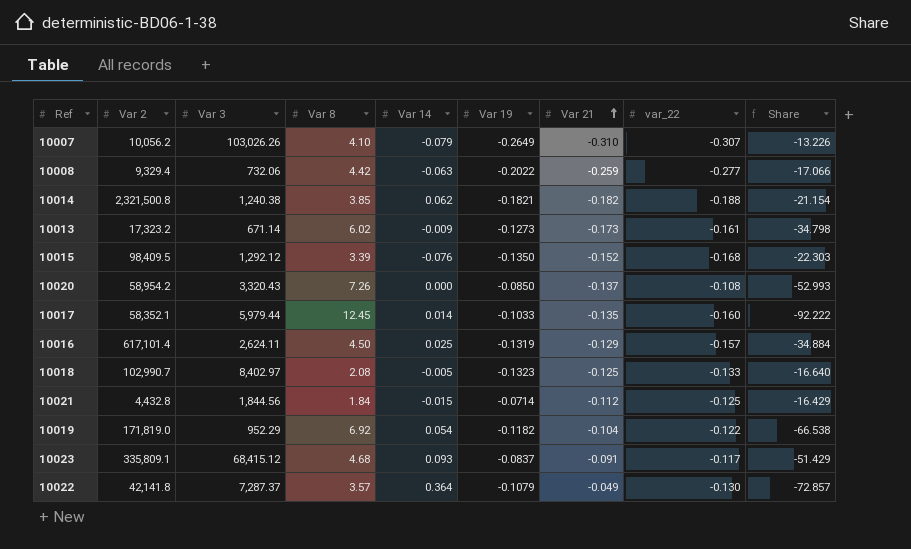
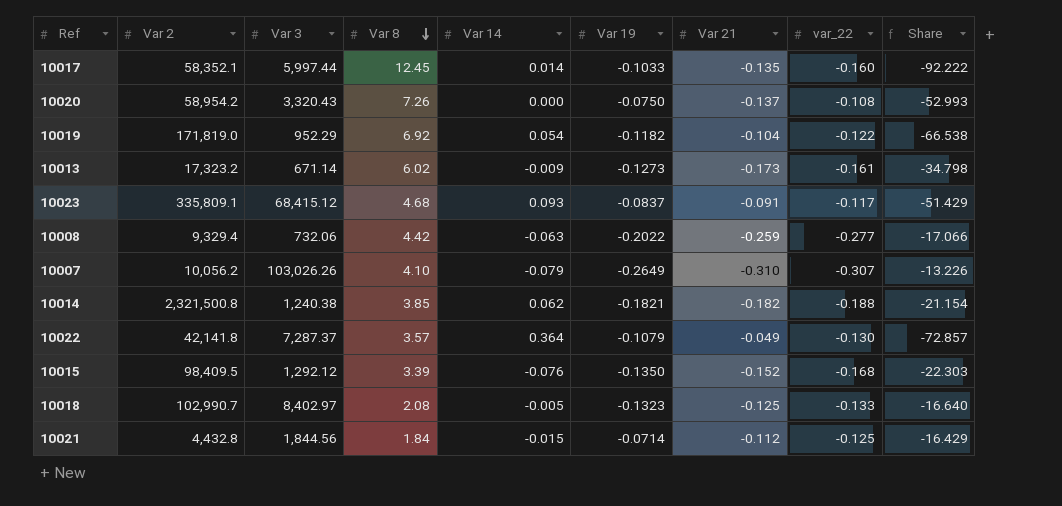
row order: Var 21 ascending -> Var 8 descending
row 10016: 617,101.4 | 2,624.11 | 4.50 | 0.025 | -0.1319 | -0.129 | -0.157 | -34.884 -> none
10017 | Var 3: 5,979.44 -> 5,997.44
10020 | Var 19: -0.0850 -> -0.0750

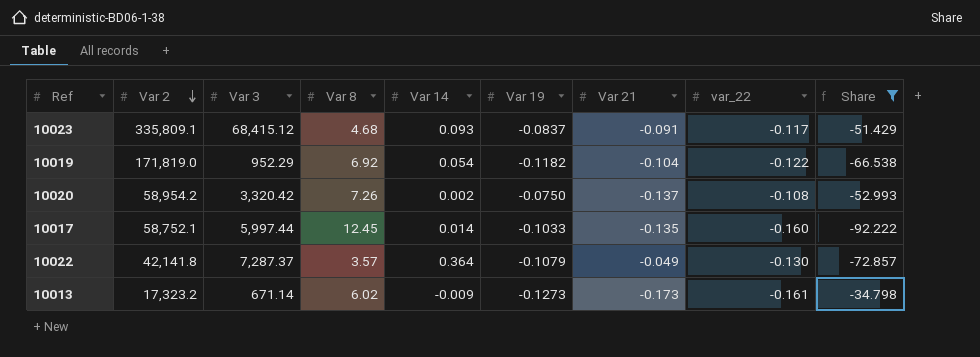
filter: none -> Share <= -34.798
row order: Var 8 descending -> Var 2 descending
10020 | Var 3: 3,320.43 -> 3,320.42
10020 | Var 14: 0.000 -> 0.002
10017 | Var 2: 58,352.1 -> 58,752.1

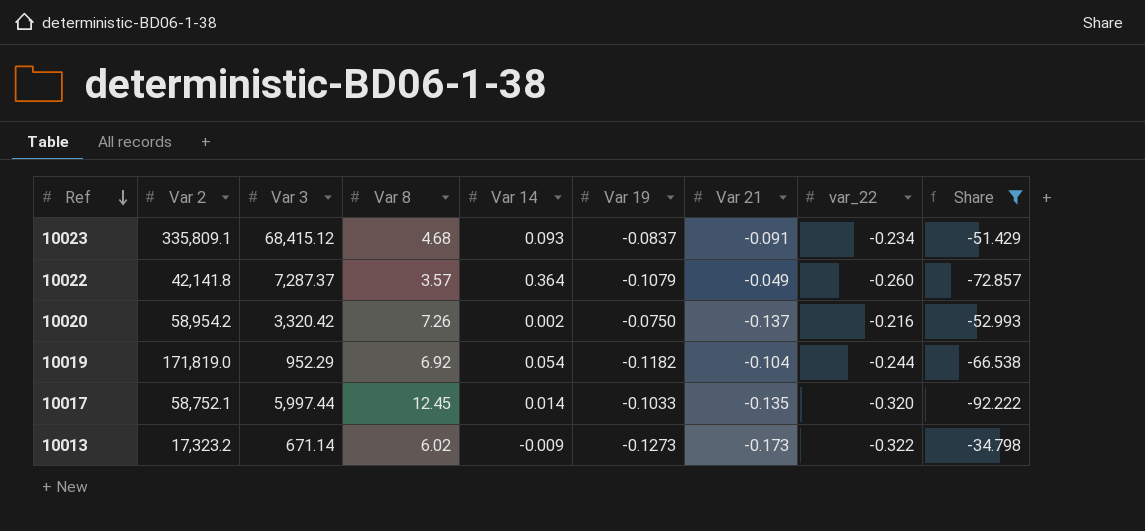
row order: Var 2 descending -> Ref descending
10023 | var_22: -0.117 -> -0.234
10022 | var_22: -0.130 -> -0.260
10020 | var_22: -0.108 -> -0.216
10019 | var_22: -0.122 -> -0.244
10017 | var_22: -0.160 -> -0.320
10013 | var_22: -0.161 -> -0.322

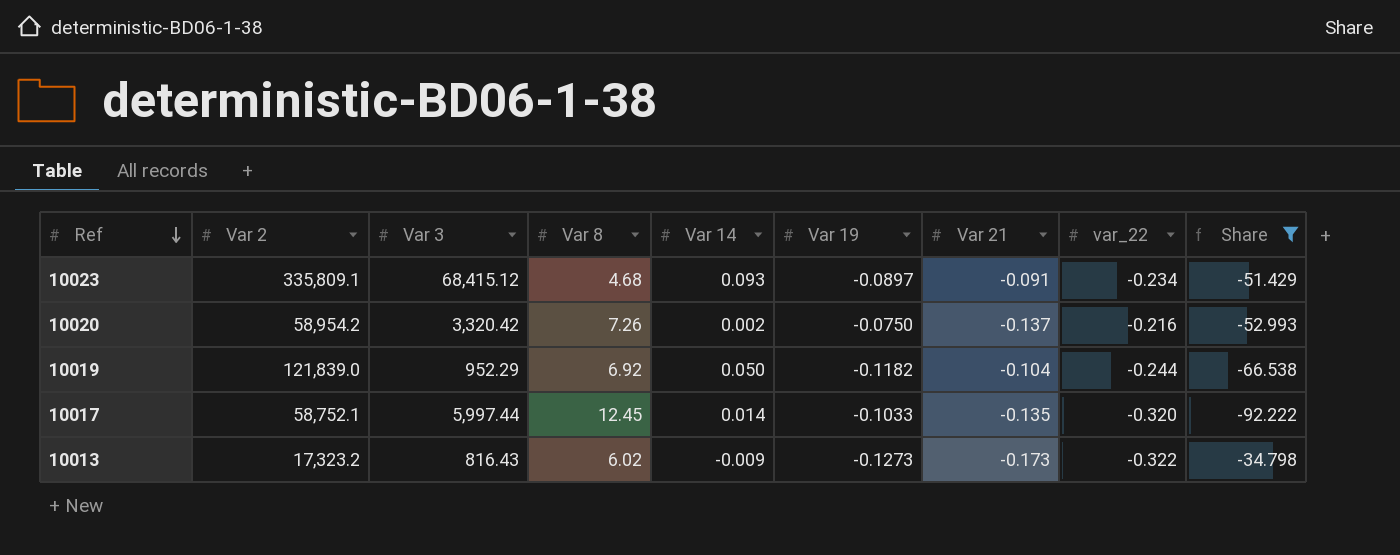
row 10022: 42,141.8 | 7,287.37 | 3.57 | 0.364 | -0.1079 | -0.049 | -0.260 | -72.857 -> none
10023 | Var 19: -0.0837 -> -0.0897
10019 | Var 2: 171,819.0 -> 121,839.0
10019 | Var 14: 0.054 -> 0.050
10013 | Var 3: 671.14 -> 816.43

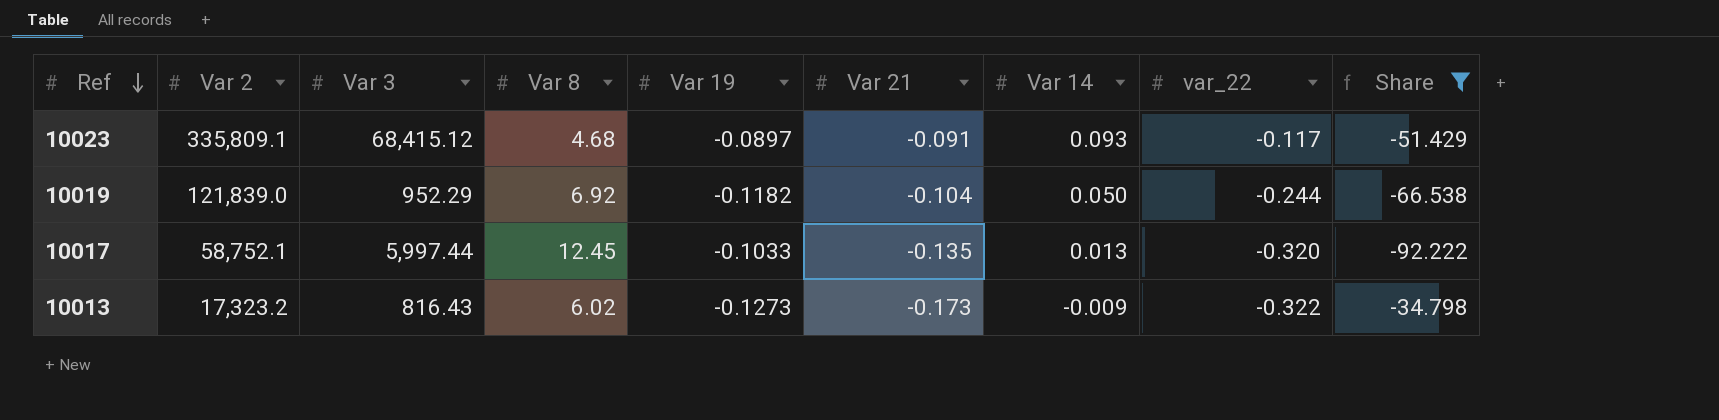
column Var 14 | position: 5 -> 7
row 10020: 58,954.2 | 3,320.42 | 7.26 | 0.002 | -0.0750 | -0.137 | -0.216 | -52.993 -> none
10023 | var_22: -0.234 -> -0.117
10017 | Var 14: 0.014 -> 0.013

